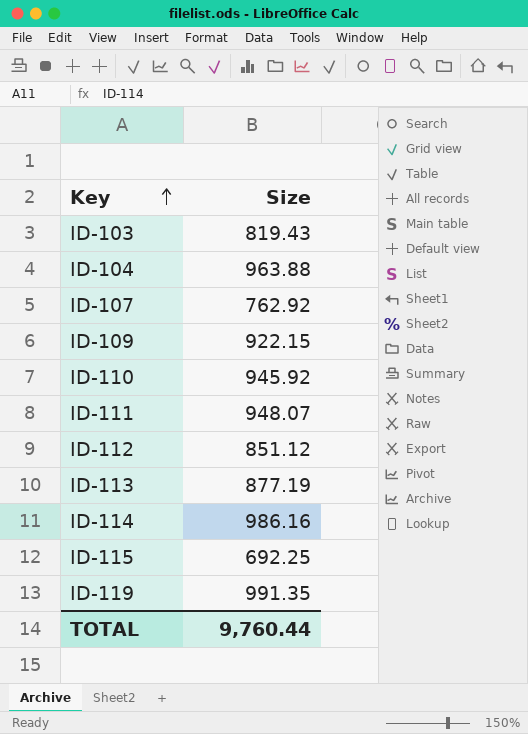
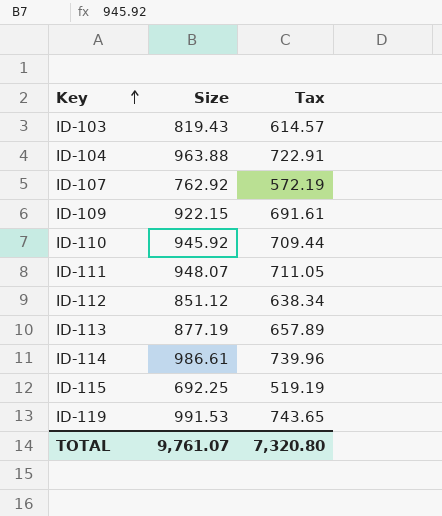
column Tax | formula: none -> [Size] * 0.75
ID-114 | Size: 986.16 -> 986.61
ID-119 | Size: 991.35 -> 991.53
TOTAL | Size: 9,760.44 -> 9,761.07

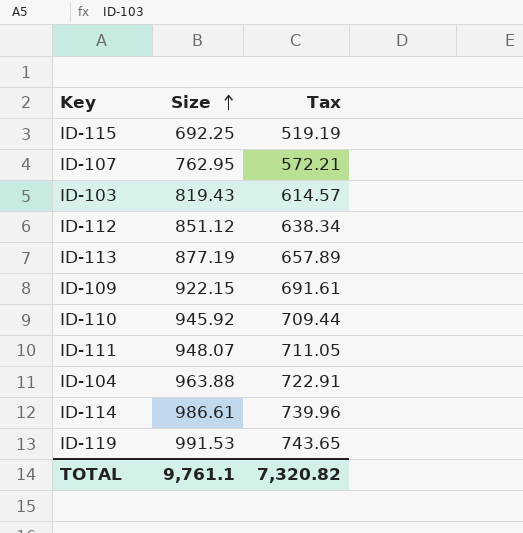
row order: Key ascending -> Size ascending
ID-107 | Size: 762.92 -> 762.95
ID-107 | Tax: 572.19 -> 572.21
TOTAL | Size: 9,761.07 -> 9,761.1
TOTAL | Tax: 7,320.80 -> 7,320.82

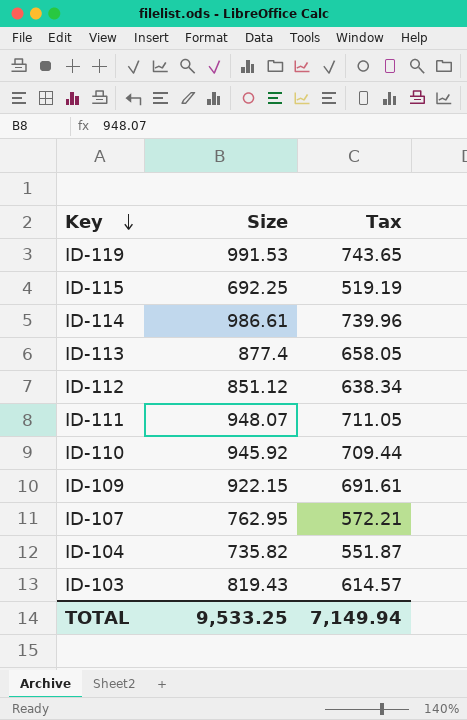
row order: Size ascending -> Key descending
ID-113 | Size: 877.19 -> 877.4
ID-113 | Tax: 657.89 -> 658.05
ID-104 | Size: 963.88 -> 735.82
ID-104 | Tax: 722.91 -> 551.87
TOTAL | Size: 9,761.1 -> 9,533.25
TOTAL | Tax: 7,320.82 -> 7,149.94

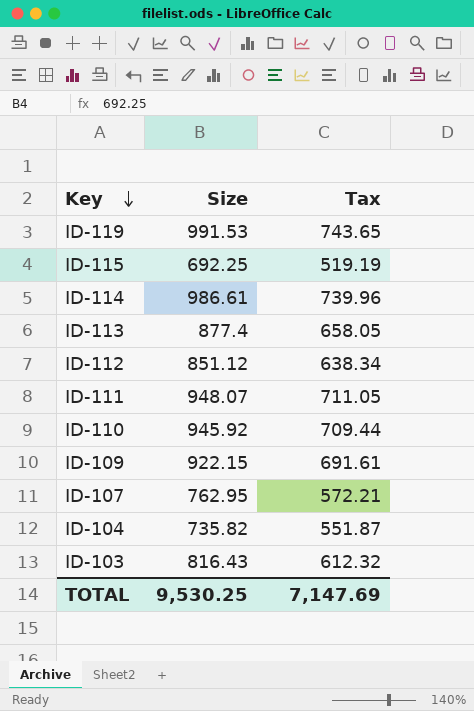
ID-103 | Size: 819.43 -> 816.43
ID-103 | Tax: 614.57 -> 612.32
TOTAL | Size: 9,533.25 -> 9,530.25
TOTAL | Tax: 7,149.94 -> 7,147.69

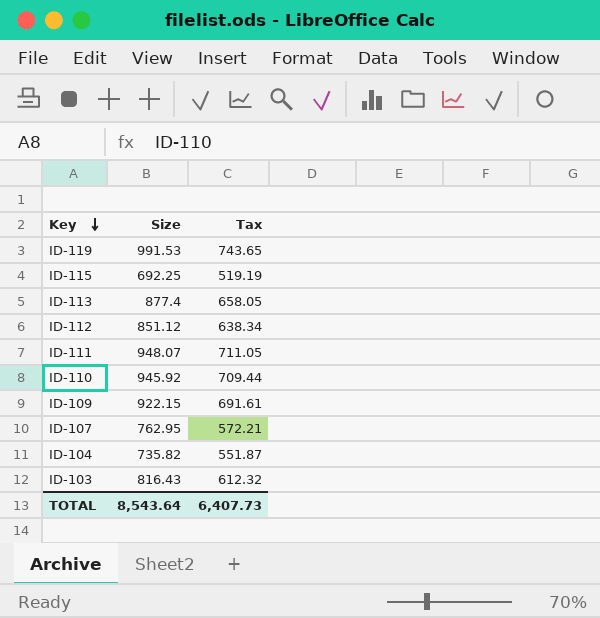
row ID-114: 986.61 | 739.96 -> none
TOTAL | Size: 9,530.25 -> 8,543.64
TOTAL | Tax: 7,147.69 -> 6,407.73

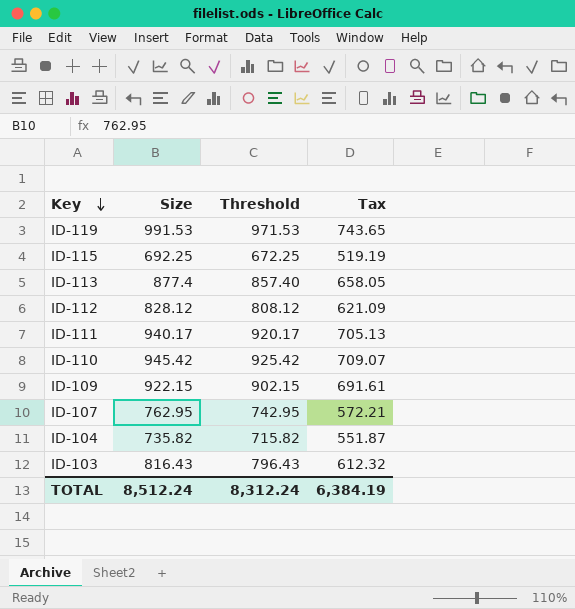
column Threshold | formula: none -> [Size] - 20
ID-112 | Size: 851.12 -> 828.12
ID-112 | Tax: 638.34 -> 621.09
ID-111 | Size: 948.07 -> 940.17
ID-111 | Tax: 711.05 -> 705.13
ID-110 | Size: 945.92 -> 945.42
ID-110 | Tax: 709.44 -> 709.07
TOTAL | Size: 8,543.64 -> 8,512.24
TOTAL | Tax: 6,407.73 -> 6,384.19

